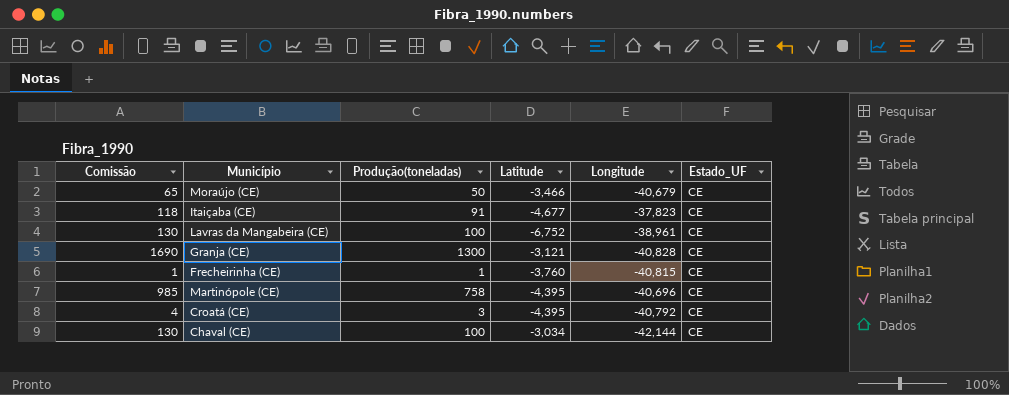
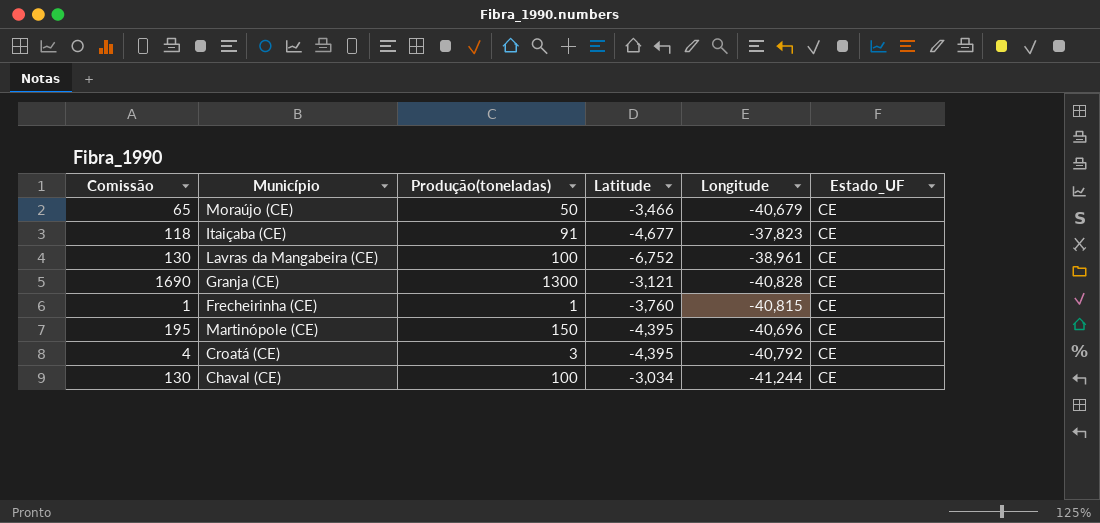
Martinópole (CE) | Comissão: 985 -> 195
Martinópole (CE) | Produção(toneladas): 758 -> 150
Chaval (CE) | Longitude: -42,144 -> -41,244

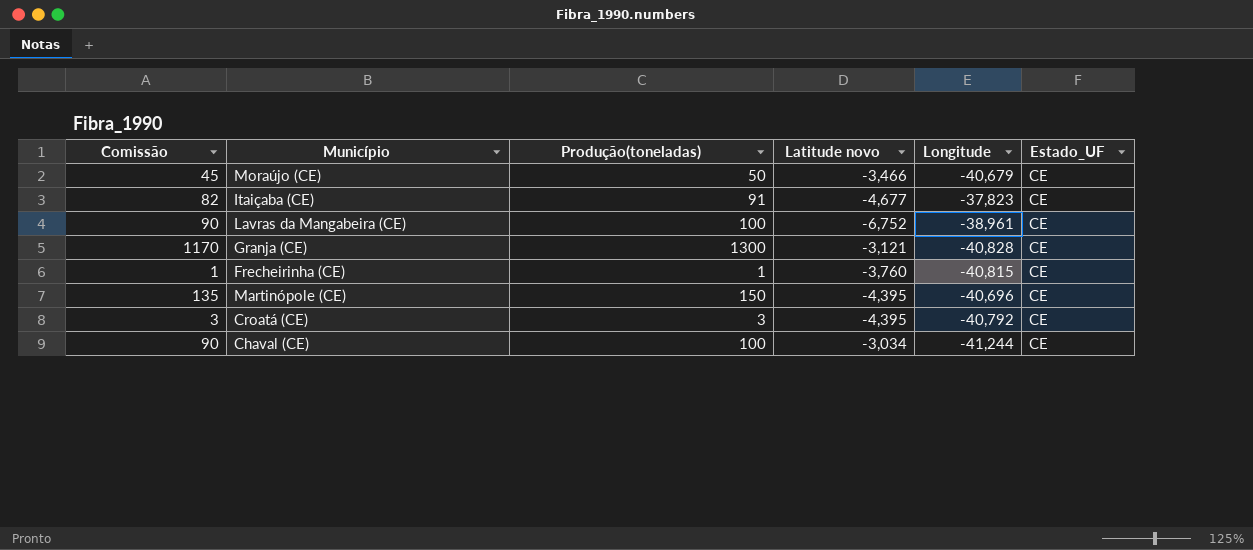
column Comissão | formula: [Produção(toneladas)] * 1,3 -> [Produção(toneladas)] * 0,9
column name: Latitude -> Latitude novo

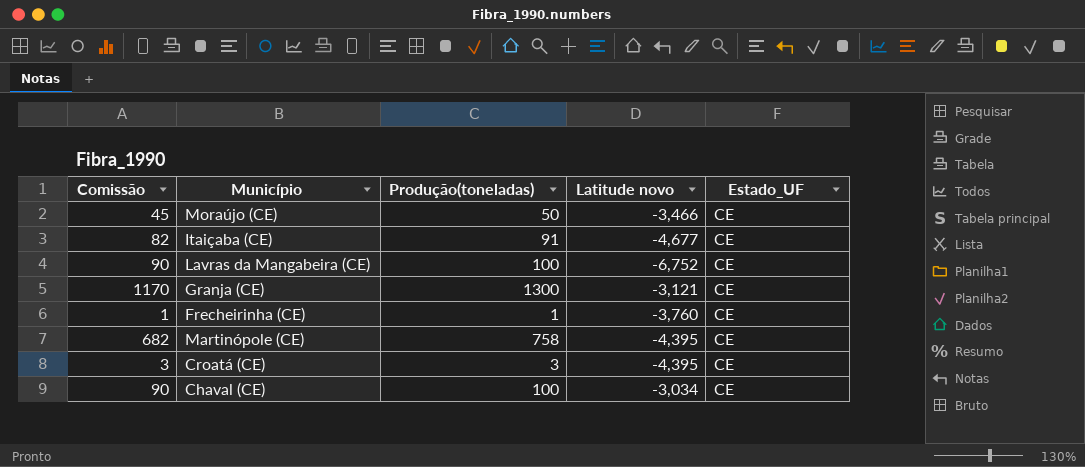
column Longitude | position: 5 -> none
Martinópole (CE) | Comissão: 135 -> 682
Martinópole (CE) | Produção(toneladas): 150 -> 758

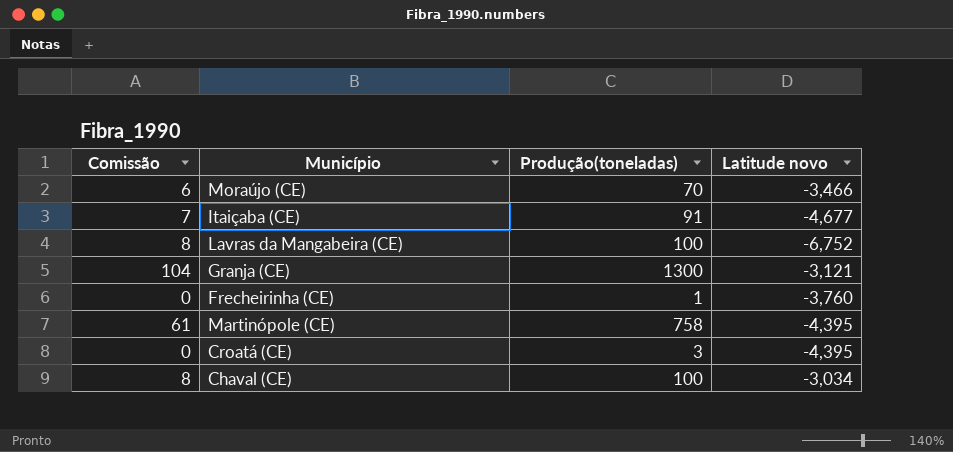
column Estado_UF | position: 5 -> none
column Comissão | formula: [Produção(toneladas)] * 0,9 -> [Produção(toneladas)] * 0,08
Moraújo (CE) | Produção(toneladas): 50 -> 70

